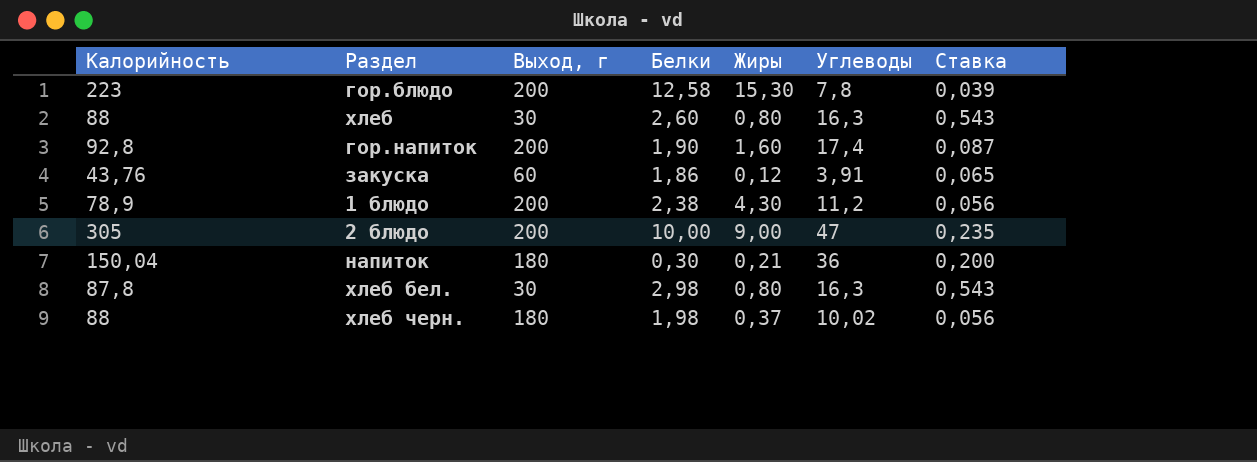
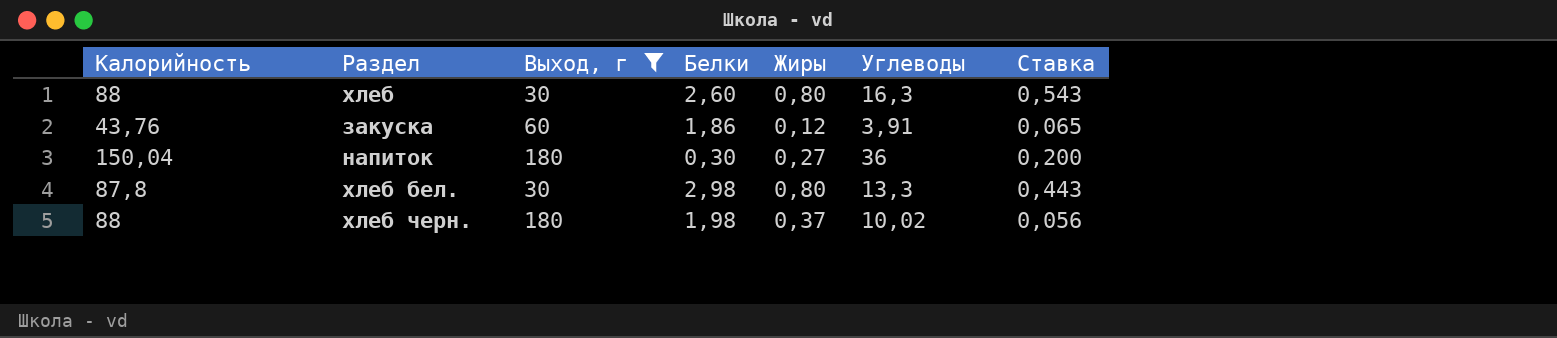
filter: none -> Выход, г != 200
напиток | Жиры: 0,21 -> 0,27
хлеб бел. | Углеводы: 16,3 -> 13,3
хлеб бел. | Ставка: 0,543 -> 0,443

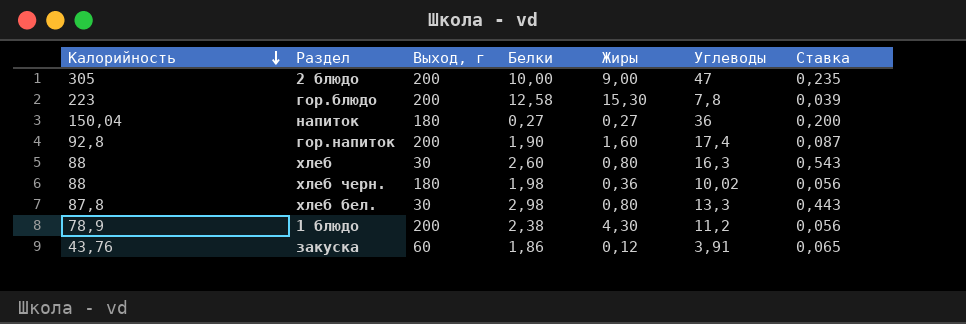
filter: Выход, г != 200 -> none
row order: none -> Калорийность descending
напиток | Белки: 0,30 -> 0,27
хлеб черн. | Жиры: 0,37 -> 0,36

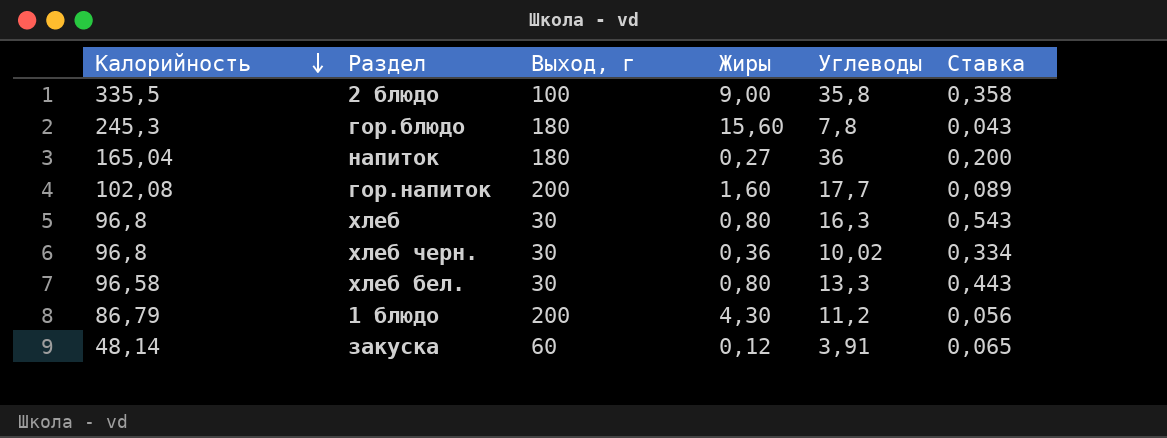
column Белки | position: 4 -> none
2 блюдо | Калорийность: 305 -> 335,5
2 блюдо | Выход, г: 200 -> 100
2 блюдо | Углеводы: 47 -> 35,8
2 блюдо | Ставка: 0,235 -> 0,358
гор.блюдо | Калорийность: 223 -> 245,3
гор.блюдо | Выход, г: 200 -> 180
гор.блюдо | Жиры: 15,30 -> 15,60
гор.блюдо | Ставка: 0,039 -> 0,043
напиток | Калорийность: 150,04 -> 165,04
гор.напиток | Калорийность: 92,8 -> 102,08
гор.напиток | Углеводы: 17,4 -> 17,7
гор.напиток | Ставка: 0,087 -> 0,089
хлеб | Калорийность: 88 -> 96,8
хлеб черн. | Калорийность: 88 -> 96,8
хлеб черн. | Выход, г: 180 -> 30
хлеб черн. | Ставка: 0,056 -> 0,334
хлеб бел. | Калорийность: 87,8 -> 96,58
1 блюдо | Калорийность: 78,9 -> 86,79
закуска | Калорийность: 43,76 -> 48,14

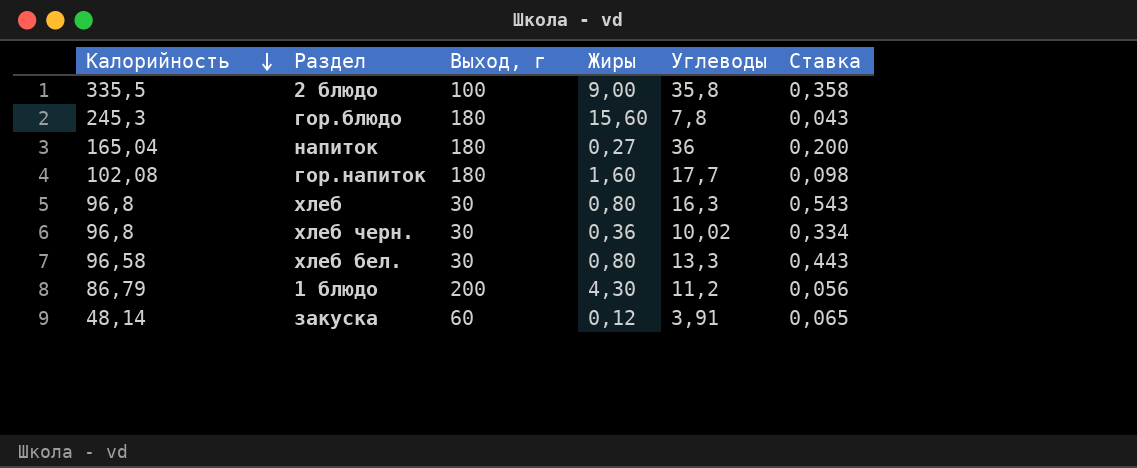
гор.напиток | Выход, г: 200 -> 180
гор.напиток | Ставка: 0,089 -> 0,098

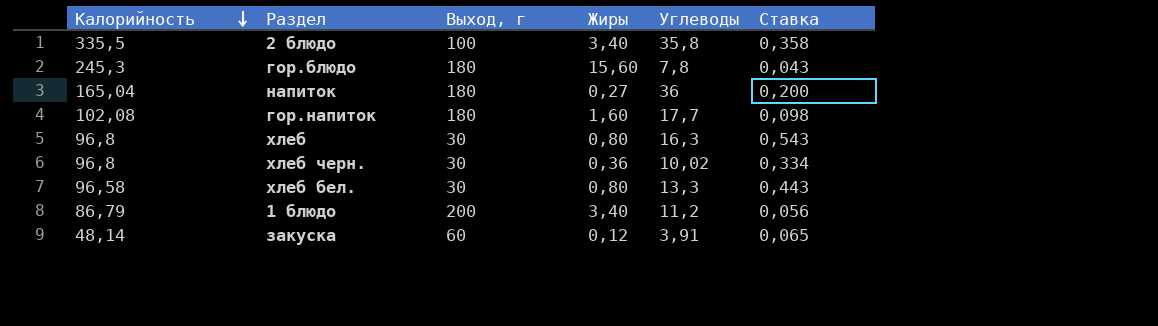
2 блюдо | Жиры: 9,00 -> 3,40
1 блюдо | Жиры: 4,30 -> 3,40

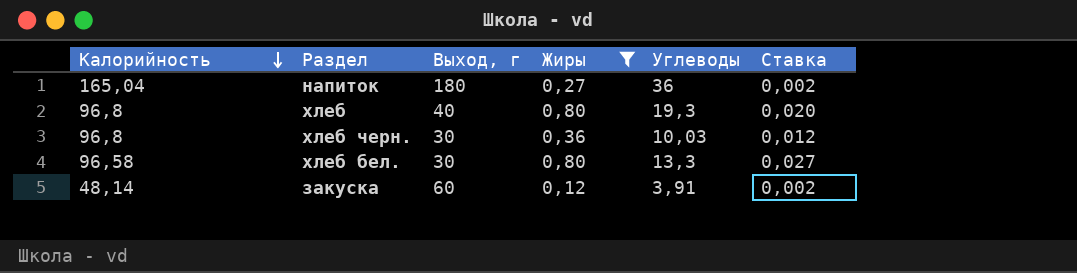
filter: none -> Жиры <= 0,80
column Ставка | formula: [Углеводы] / [Выход, г] -> [Жиры] / [Выход, г]
хлеб | Выход, г: 30 -> 40
хлеб | Углеводы: 16,3 -> 19,3
хлеб черн. | Углеводы: 10,02 -> 10,03

